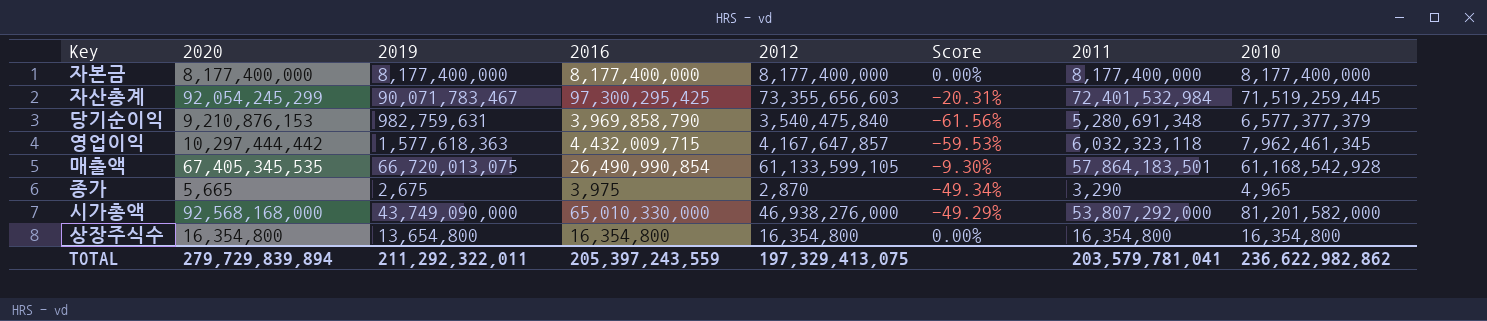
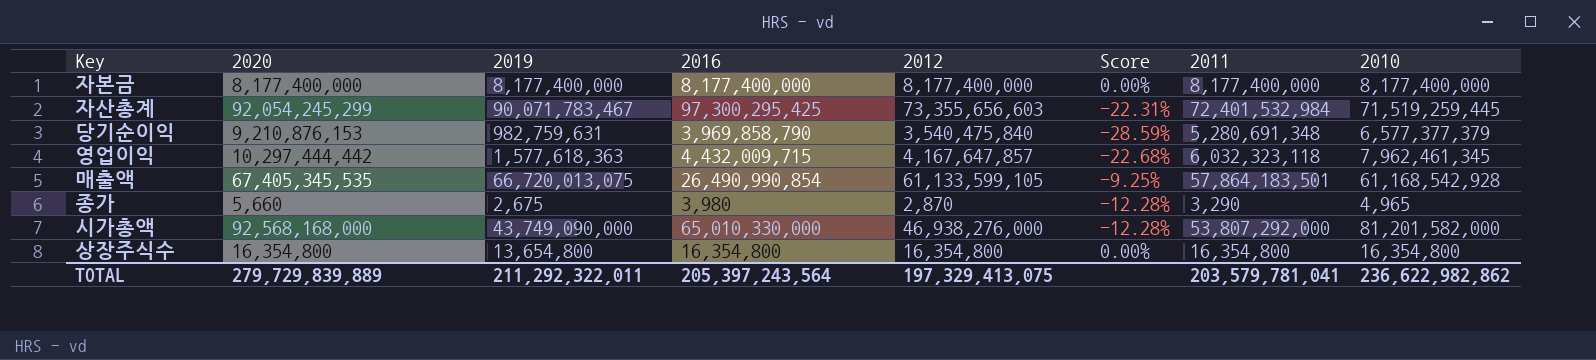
column Score | formula: ([2012] - [2020]) / [2020] -> ([2010] - [2020]) / [2020]
종가 | 2020: 5,665 -> 5,660
종가 | 2016: 3,975 -> 3,980
TOTAL | 2020: 279,729,839,894 -> 279,729,839,889
TOTAL | 2016: 205,397,243,559 -> 205,397,243,564

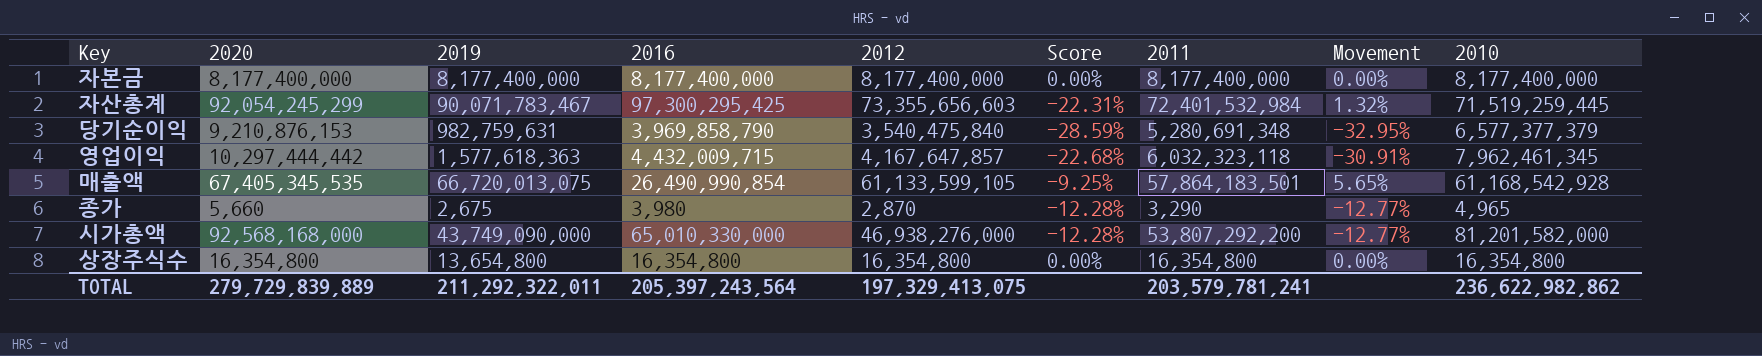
column Movement | formula: none -> ([2012] - [2011]) / [2011]
시가총액 | 2011: 53,807,292,000 -> 53,807,292,200
TOTAL | 2011: 203,579,781,041 -> 203,579,781,241

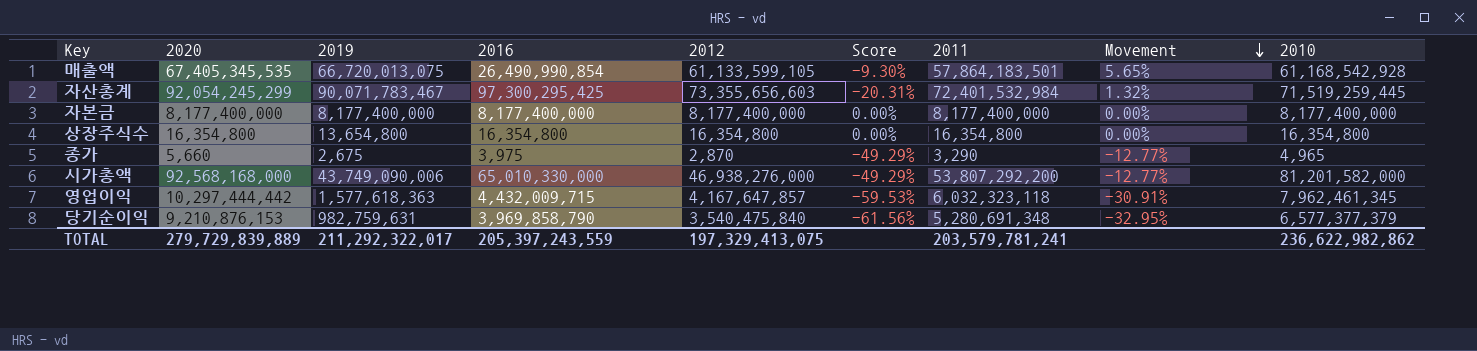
row order: none -> Movement descending
column Score | formula: ([2010] - [2020]) / [2020] -> ([2012] - [2020]) / [2020]
종가 | 2016: 3,980 -> 3,975
시가총액 | 2019: 43,749,090,000 -> 43,749,090,006
TOTAL | 2019: 211,292,322,011 -> 211,292,322,017
TOTAL | 2016: 205,397,243,564 -> 205,397,243,559

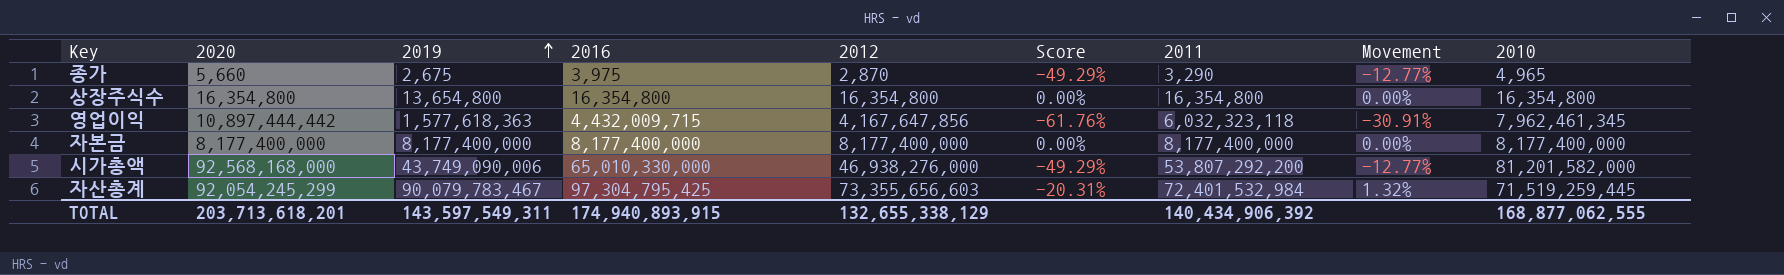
row order: Movement descending -> 2019 ascending
row 매출액: 67,405,345,535 | 66,720,013,075 | 26,490,990,854 | 61,133,599,105 | -9.30% | 57,864,183,501 | 5.65% | 61,168,542,928 -> none
row 당기순이익: 9,210,876,153 | 982,759,631 | 3,969,858,790 | 3,540,475,840 | -61.56% | 5,280,691,348 | -32.95% | 6,577,377,379 -> none
영업이익 | 2020: 10,297,444,442 -> 10,897,444,442
영업이익 | 2012: 4,167,647,857 -> 4,167,647,856
영업이익 | Score: -59.53% -> -61.76%
자산총계 | 2019: 90,071,783,467 -> 90,079,783,467
자산총계 | 2016: 97,300,295,425 -> 97,304,795,425
TOTAL | 2020: 279,729,839,889 -> 203,713,618,201
TOTAL | 2019: 211,292,322,017 -> 143,597,549,311
TOTAL | 2016: 205,397,243,559 -> 174,940,893,915
TOTAL | 2012: 197,329,413,075 -> 132,655,338,129
TOTAL | 2011: 203,579,781,241 -> 140,434,906,392
TOTAL | 2010: 236,622,982,862 -> 168,877,062,555

